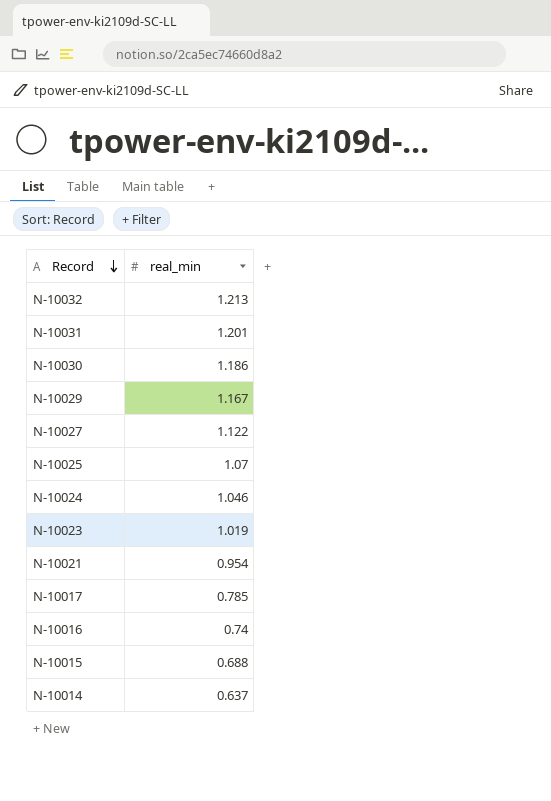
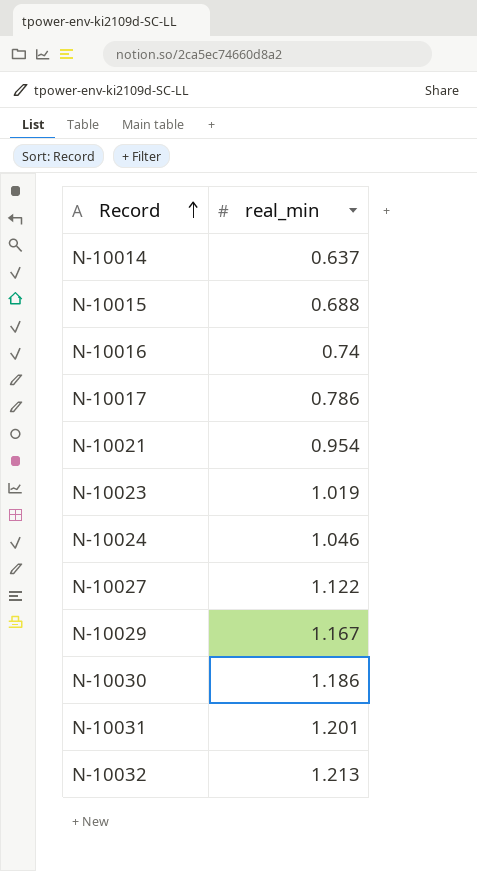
row order: Record descending -> Record ascending
row N-10025: 1.07 -> none
N-10017 | real_min: 0.785 -> 0.786

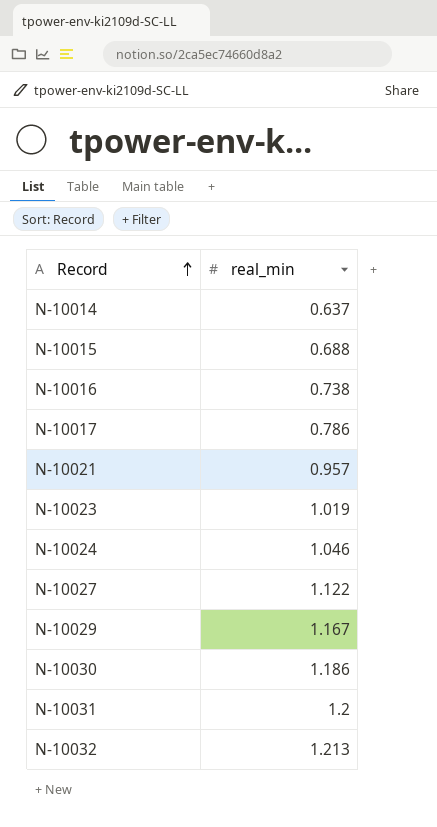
N-10016 | real_min: 0.74 -> 0.738
N-10021 | real_min: 0.954 -> 0.957
N-10031 | real_min: 1.201 -> 1.2

